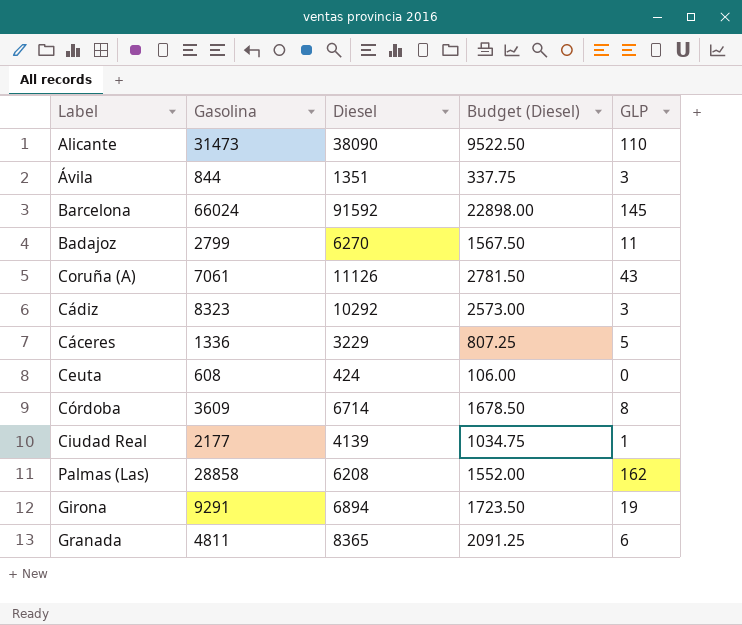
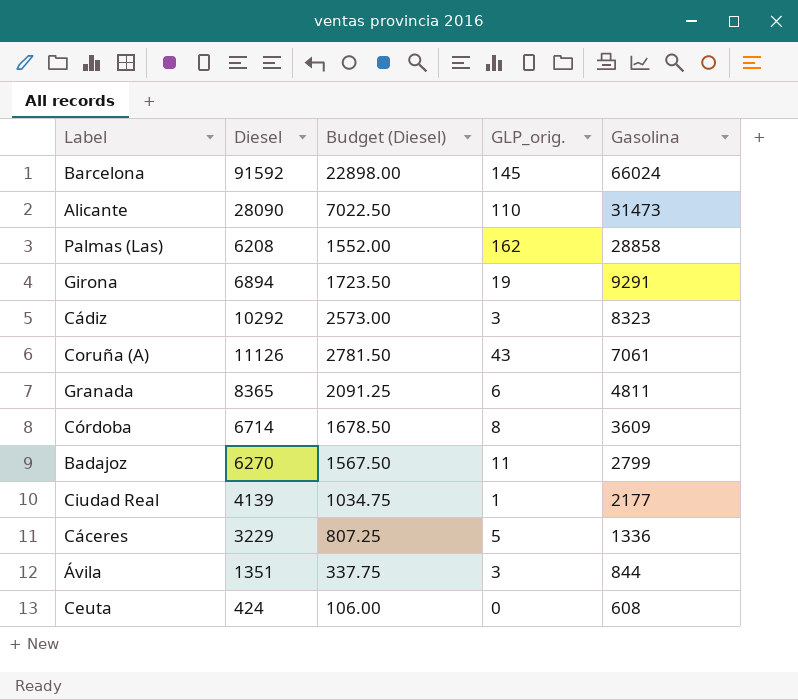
row order: none -> Gasolina descending
column name: GLP -> GLP_orig.
column Gasolina | position: 2 -> 5
Alicante | Diesel: 38090 -> 28090
Alicante | Budget (Diesel): 9522.50 -> 7022.50

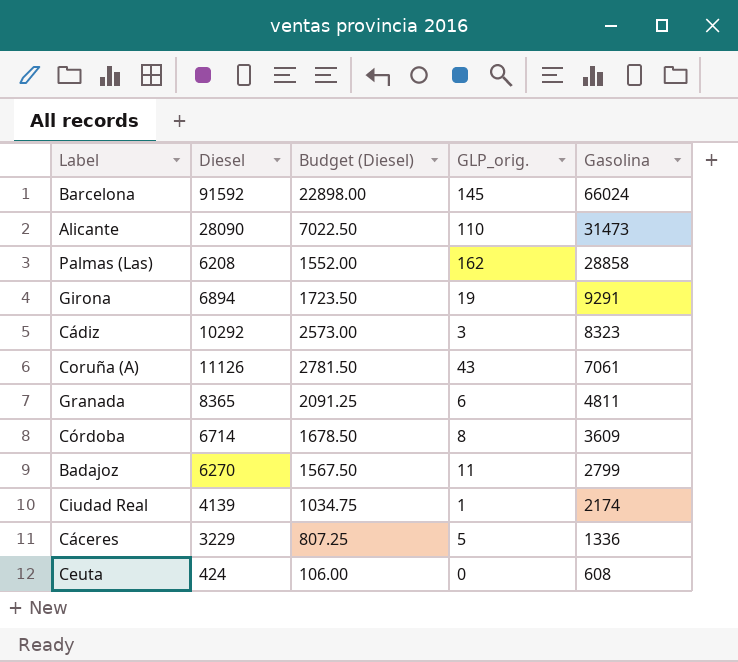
row Ávila: 1351 | 337.75 | 3 | 844 -> none
Ciudad Real | Gasolina: 2177 -> 2174

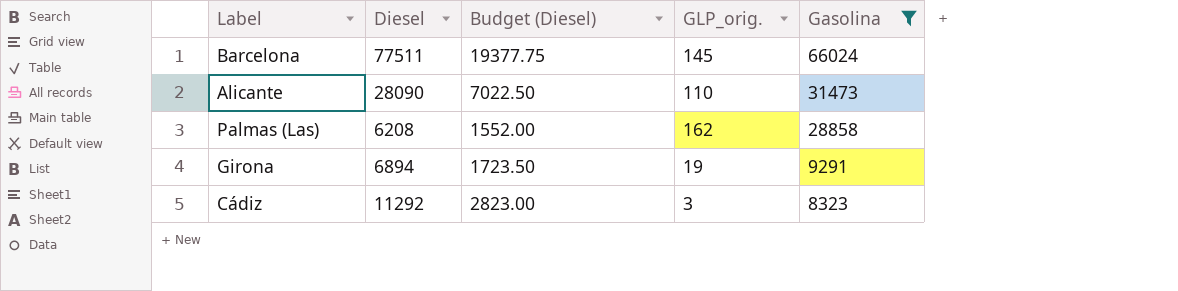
filter: none -> Gasolina >= 8323
Barcelona | Diesel: 91592 -> 77511
Barcelona | Budget (Diesel): 22898.00 -> 19377.75
Cádiz | Diesel: 10292 -> 11292
Cádiz | Budget (Diesel): 2573.00 -> 2823.00

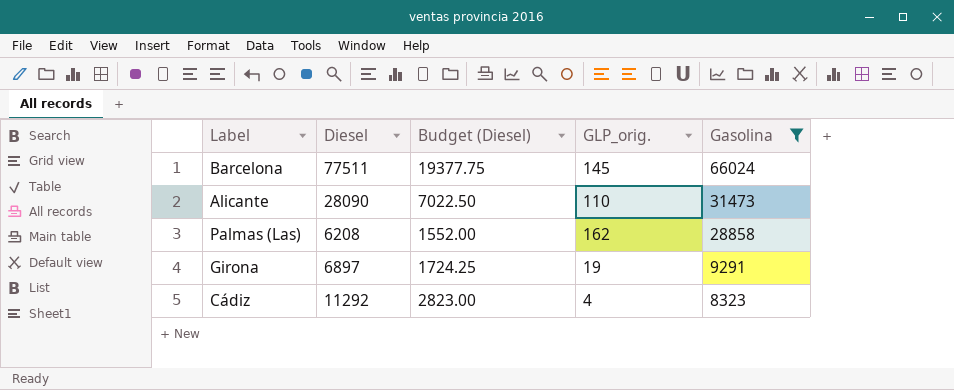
Girona | Diesel: 6894 -> 6897
Girona | Budget (Diesel): 1723.50 -> 1724.25
Cádiz | GLP_orig.: 3 -> 4

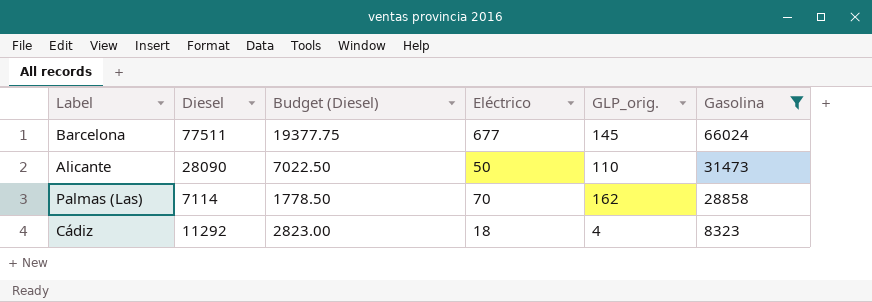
column Eléctrico | position: none -> 4
row Girona: 6897 | 1724.25 | 19 | 9291 -> none
Palmas (Las) | Diesel: 6208 -> 7114
Palmas (Las) | Budget (Diesel): 1552.00 -> 1778.50

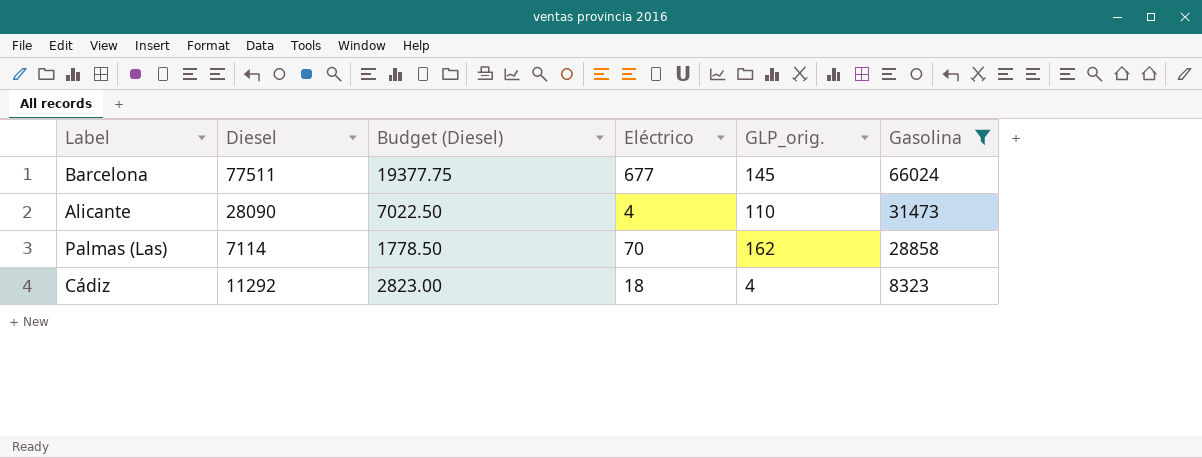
Alicante | Eléctrico: 50 -> 4

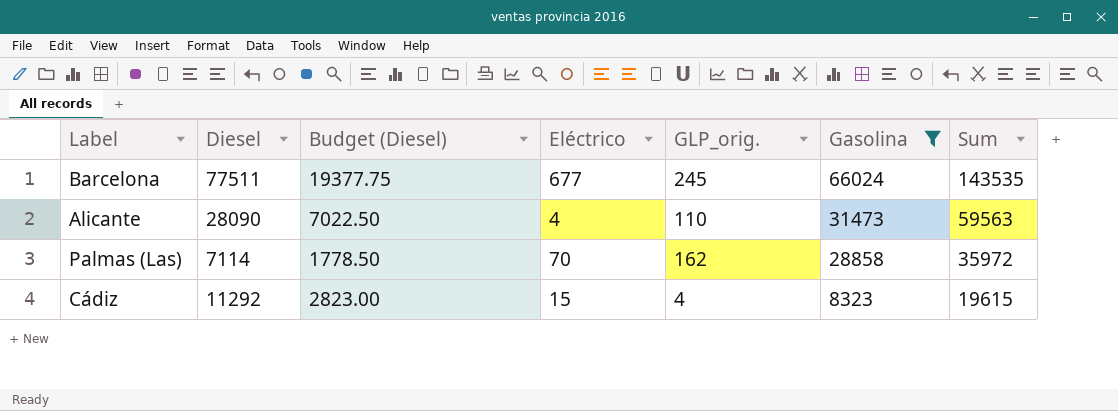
column Sum | formula: none -> [Diesel] + [Gasolina]
Barcelona | GLP_orig.: 145 -> 245
Cádiz | Eléctrico: 18 -> 15

